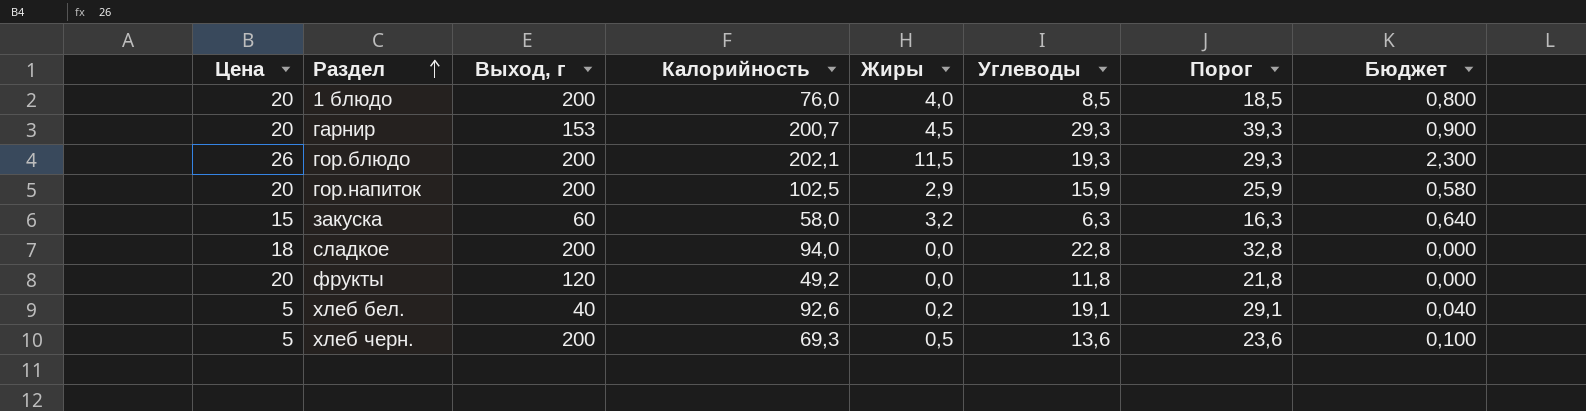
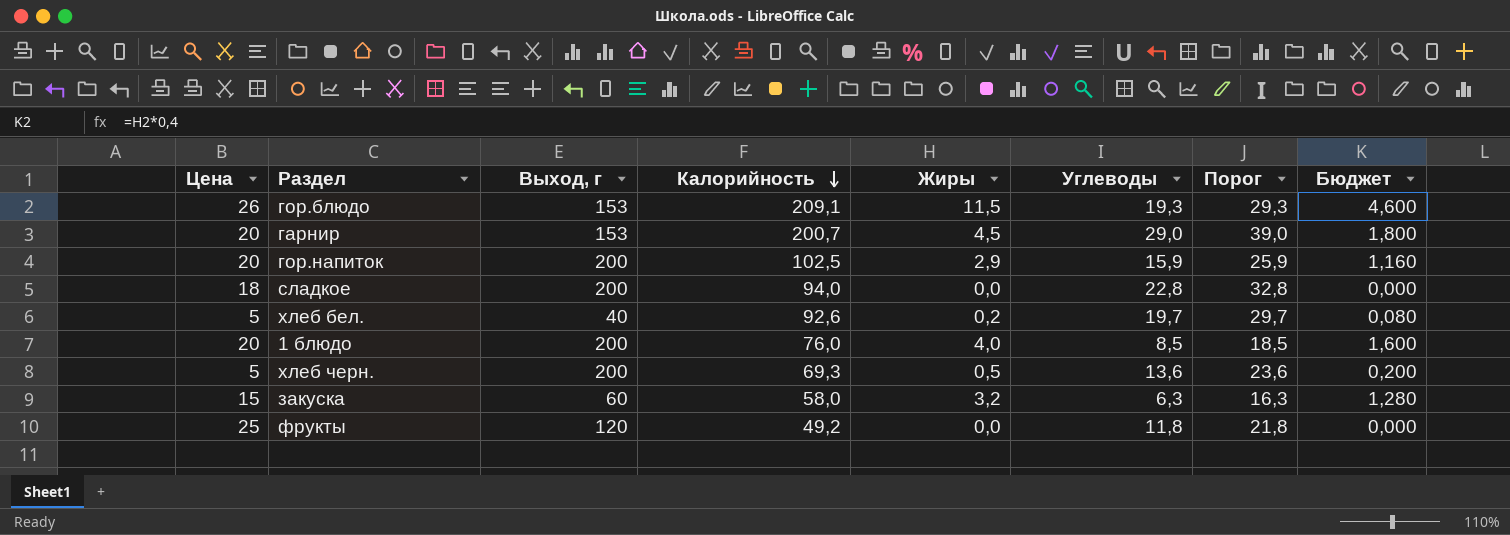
row order: Раздел ascending -> Калорийность descending
column Бюджет | formula: [Жиры] * 0,2 -> [Жиры] * 0,4
гор.блюдо | Выход, г: 200 -> 153
гор.блюдо | Калорийность: 202,1 -> 209,1
гарнир | Углеводы: 29,3 -> 29,0
гарнир | Порог: 39,3 -> 39,0
хлеб бел. | Углеводы: 19,1 -> 19,7
хлеб бел. | Порог: 29,1 -> 29,7
фрукты | Цена: 20 -> 25

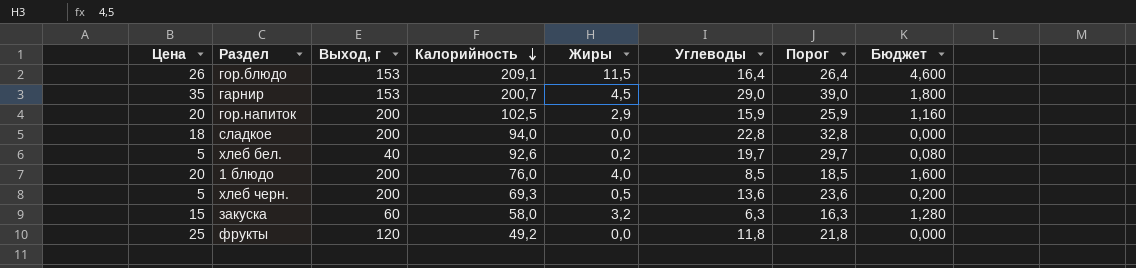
гор.блюдо | Углеводы: 19,3 -> 16,4
гор.блюдо | Порог: 29,3 -> 26,4
гарнир | Цена: 20 -> 35

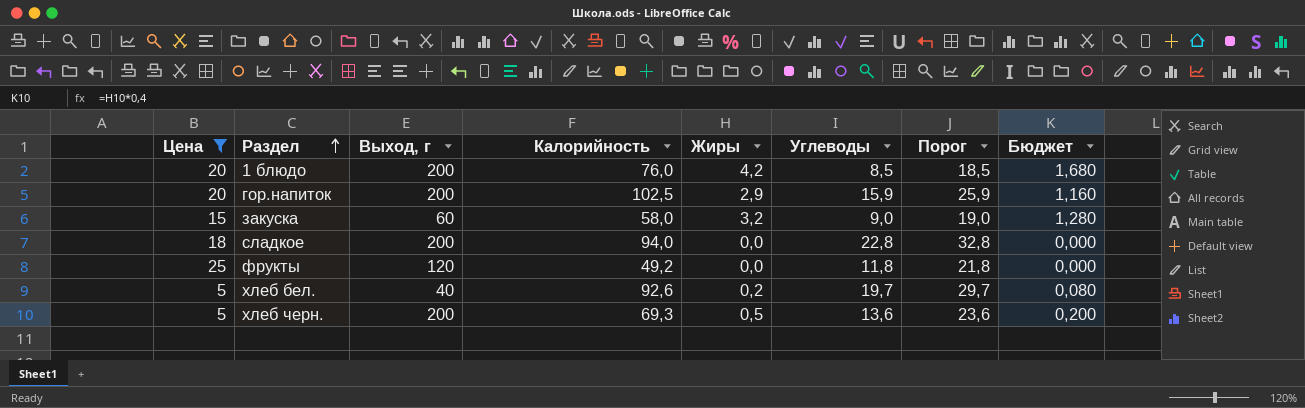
filter: none -> Цена <= 25
row order: Калорийность descending -> Раздел ascending
1 блюдо | Жиры: 4,0 -> 4,2
1 блюдо | Бюджет: 1,600 -> 1,680
закуска | Углеводы: 6,3 -> 9,0
закуска | Порог: 16,3 -> 19,0

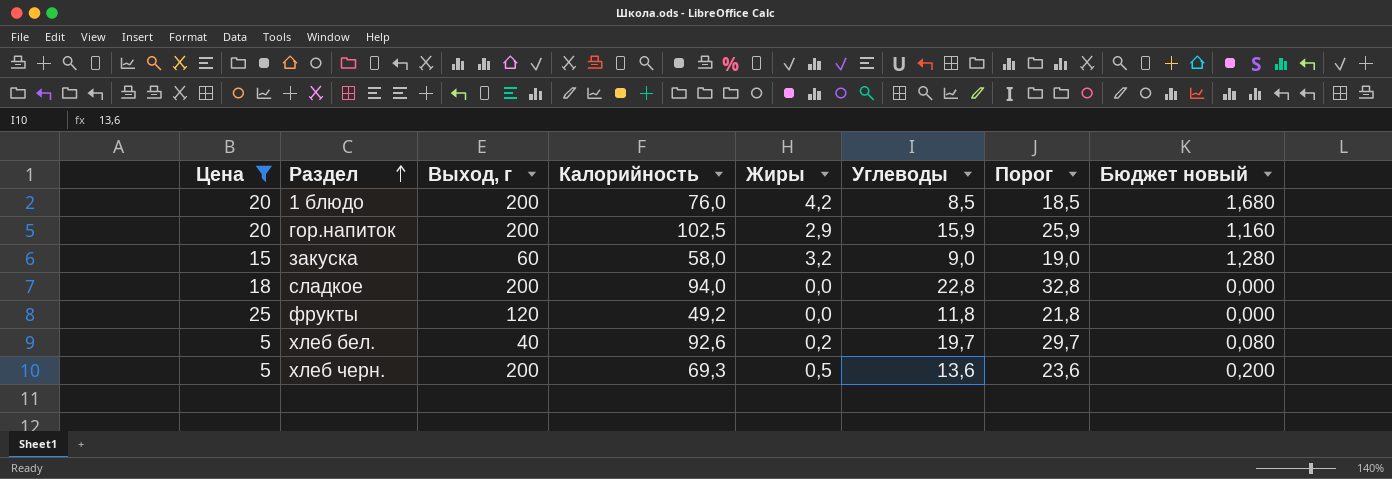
column name: Бюджет -> Бюджет новый

